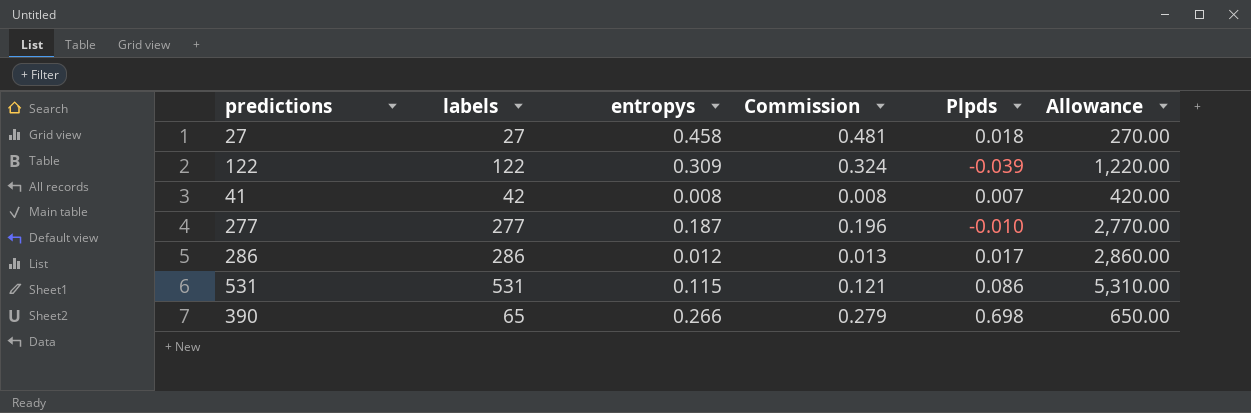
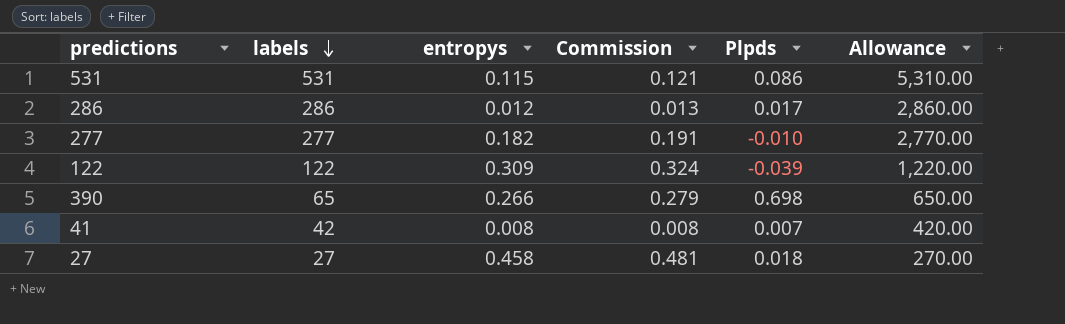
row order: none -> labels descending
277 | entropys: 0.187 -> 0.182
277 | Commission: 0.196 -> 0.191

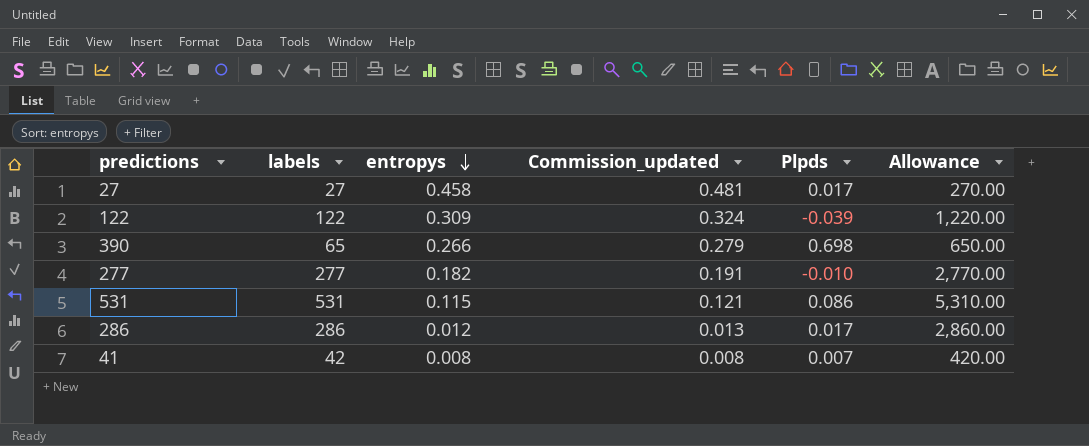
row order: labels descending -> entropys descending
column name: Commission -> Commission_updated
27 | Plpds: 0.018 -> 0.017

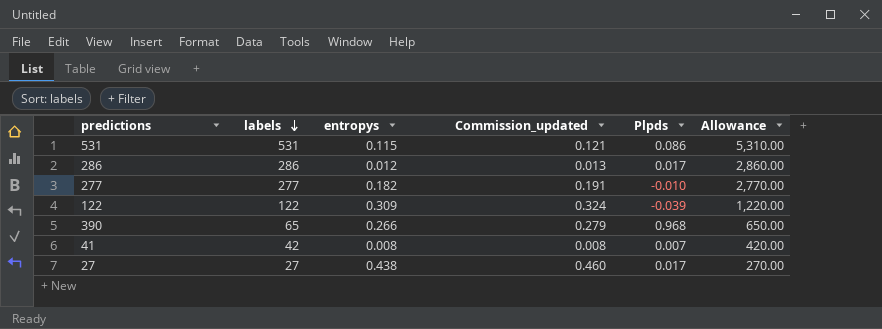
row order: entropys descending -> labels descending
390 | Plpds: 0.698 -> 0.968
27 | entropys: 0.458 -> 0.438
27 | Commission_updated: 0.481 -> 0.460

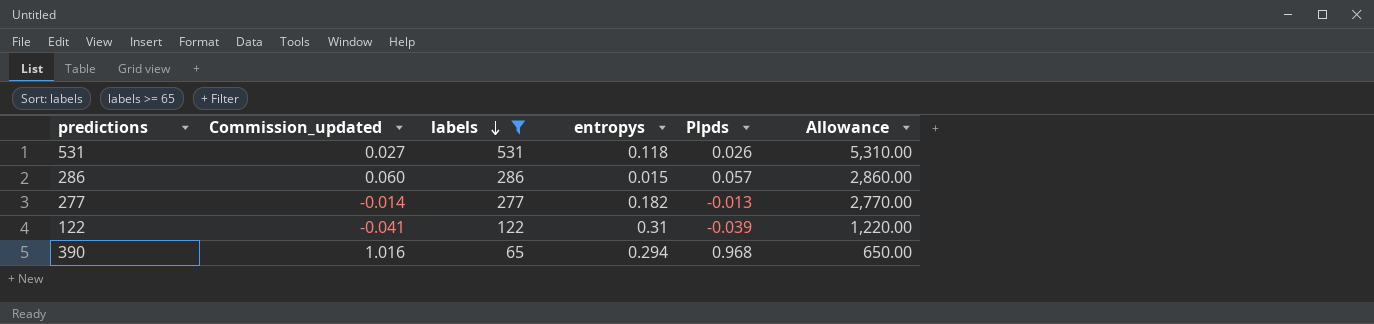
filter: none -> labels >= 65
column Commission_updated | formula: [entropys] * 1.05 -> [Plpds] * 1.05
column Commission_updated | position: 4 -> 2
531 | entropys: 0.115 -> 0.118
531 | Plpds: 0.086 -> 0.026
286 | entropys: 0.012 -> 0.015
286 | Plpds: 0.017 -> 0.057
277 | Plpds: -0.010 -> -0.013
122 | entropys: 0.309 -> 0.31
390 | entropys: 0.266 -> 0.294

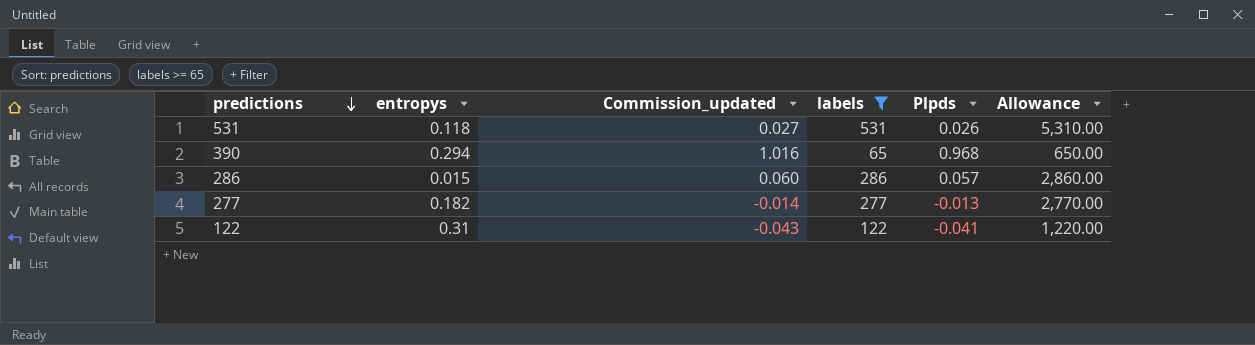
row order: labels descending -> predictions descending
column entropys | position: 4 -> 2
122 | Commission_updated: -0.041 -> -0.043
122 | Plpds: -0.039 -> -0.041

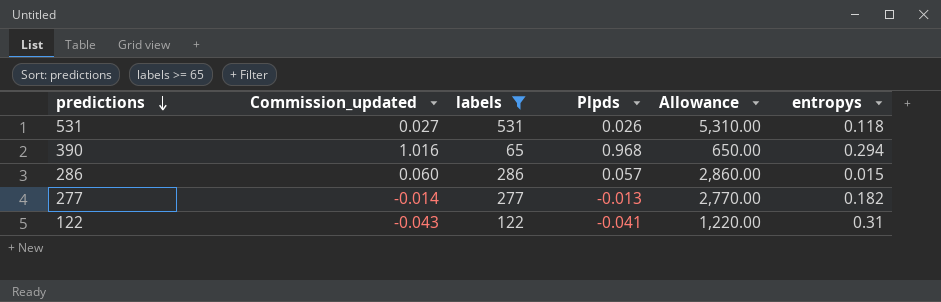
column entropys | position: 2 -> 6

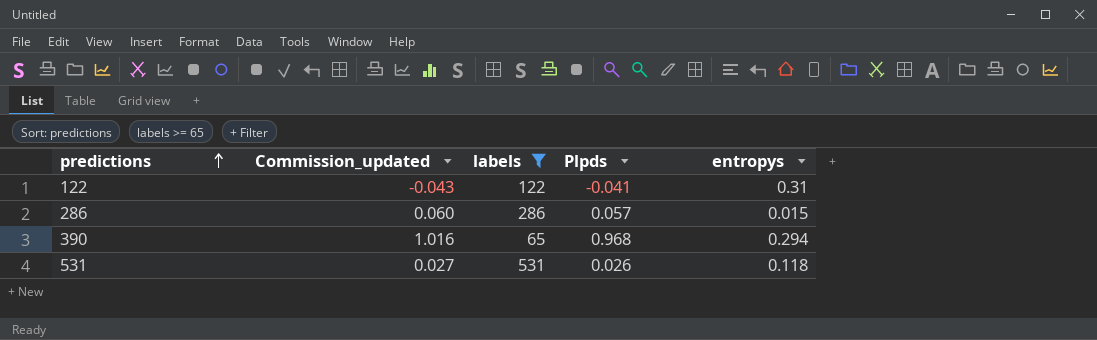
row order: predictions descending -> predictions ascending
column Allowance | formula: [labels] * 10 -> none
row 277: -0.014 | 277 | -0.013 | 2,770.00 | 0.182 -> none

